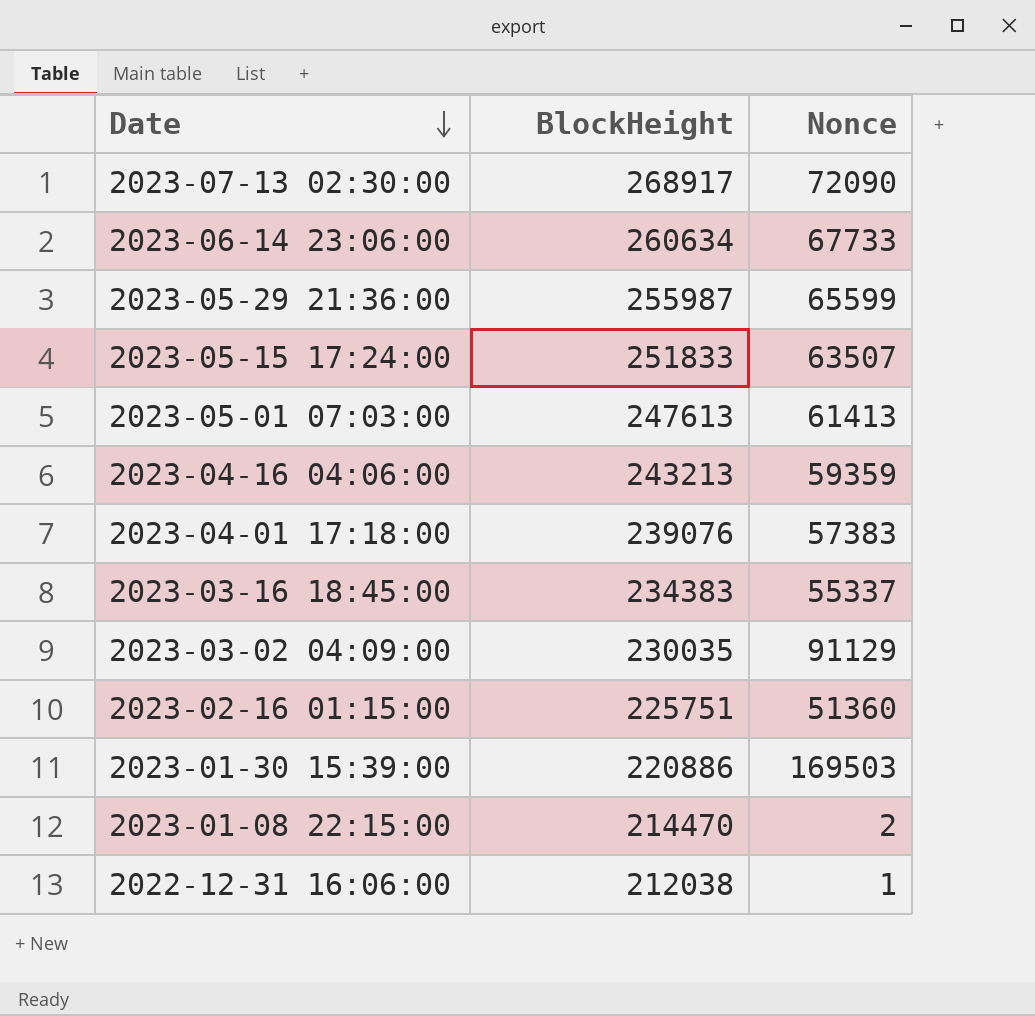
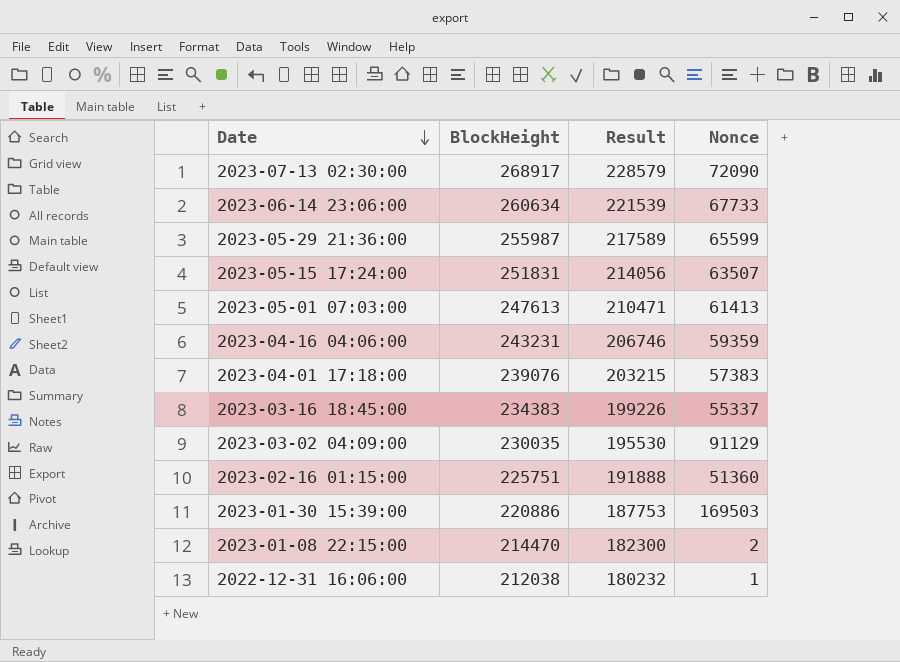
column Result | formula: none -> [BlockHeight] * 0.85
2023-05-15 17:24:00 | BlockHeight: 251833 -> 251831
2023-04-16 04:06:00 | BlockHeight: 243213 -> 243231

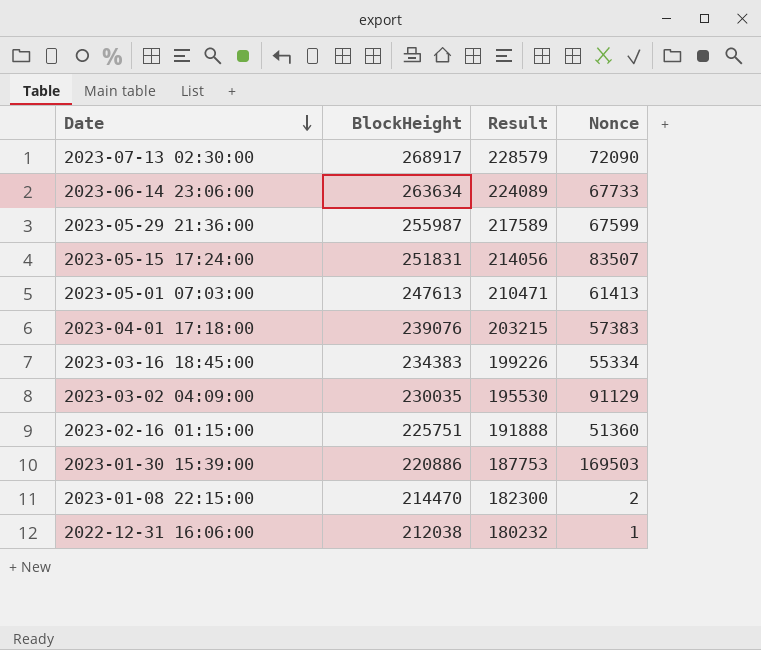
row 2023-04-16 04:06:00: 243231 | 206746 | 59359 -> none
2023-06-14 23:06:00 | BlockHeight: 260634 -> 263634
2023-06-14 23:06:00 | Result: 221539 -> 224089
2023-05-29 21:36:00 | Nonce: 65599 -> 67599
2023-05-15 17:24:00 | Nonce: 63507 -> 83507
2023-03-16 18:45:00 | Nonce: 55337 -> 55334

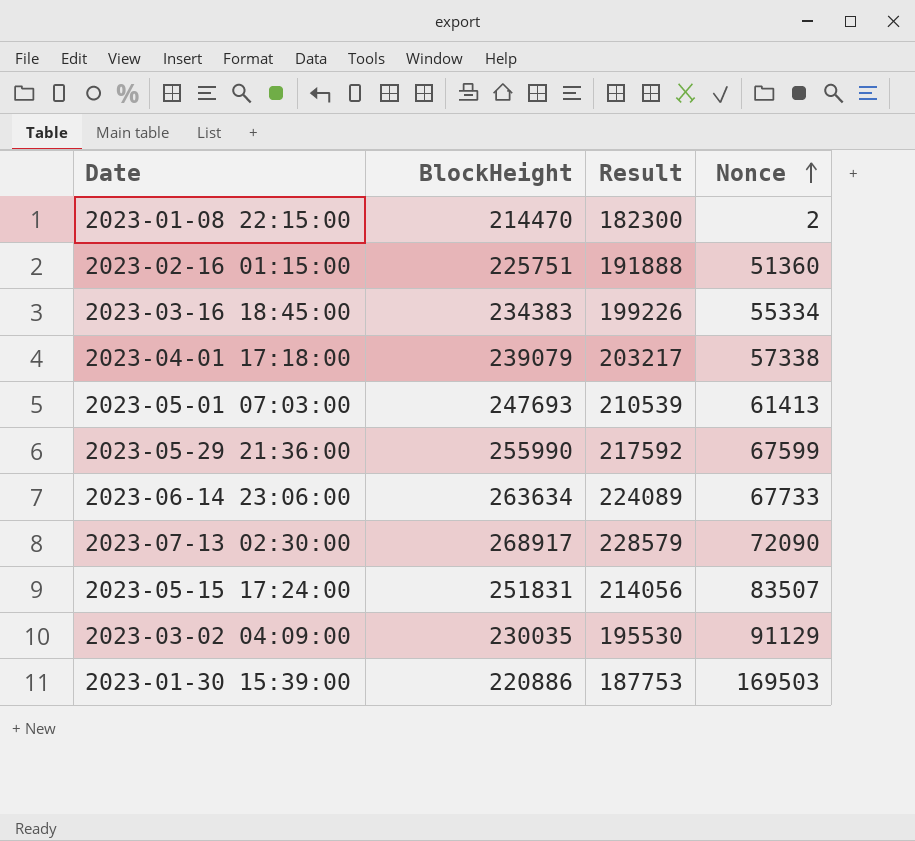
row order: Date descending -> Nonce ascending
row 2022-12-31 16:06:00: 212038 | 180232 | 1 -> none
2023-04-01 17:18:00 | BlockHeight: 239076 -> 239079
2023-04-01 17:18:00 | Result: 203215 -> 203217
2023-04-01 17:18:00 | Nonce: 57383 -> 57338
2023-05-01 07:03:00 | BlockHeight: 247613 -> 247693
2023-05-01 07:03:00 | Result: 210471 -> 210539
2023-05-29 21:36:00 | BlockHeight: 255987 -> 255990
2023-05-29 21:36:00 | Result: 217589 -> 217592

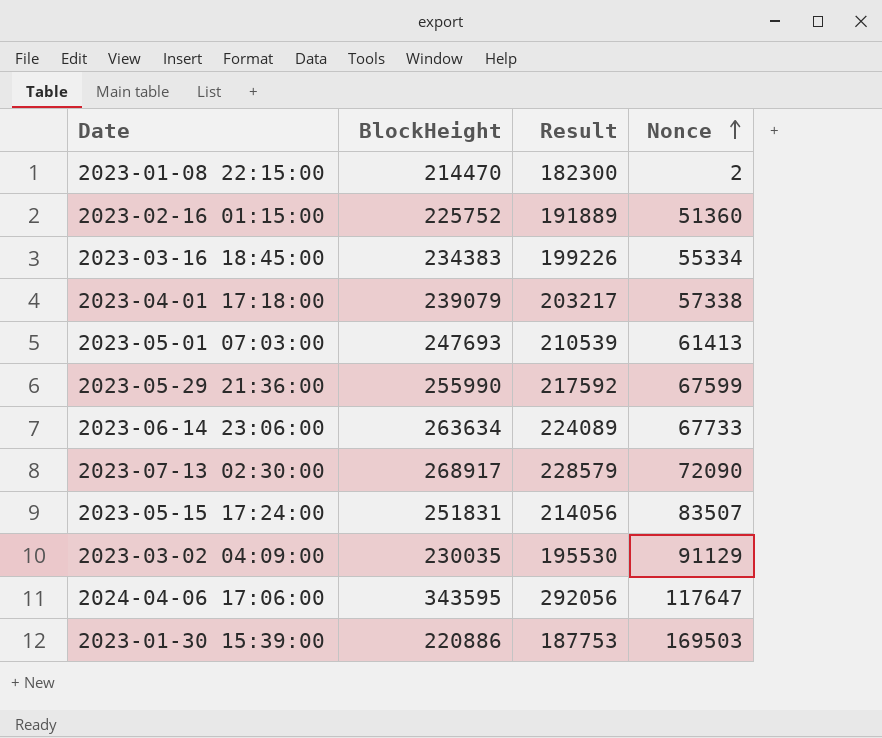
2023-02-16 01:15:00 | BlockHeight: 225751 -> 225752
2023-02-16 01:15:00 | Result: 191888 -> 191889
row 2024-04-06 17:06:00: none -> 343595 | 292056 | 117647

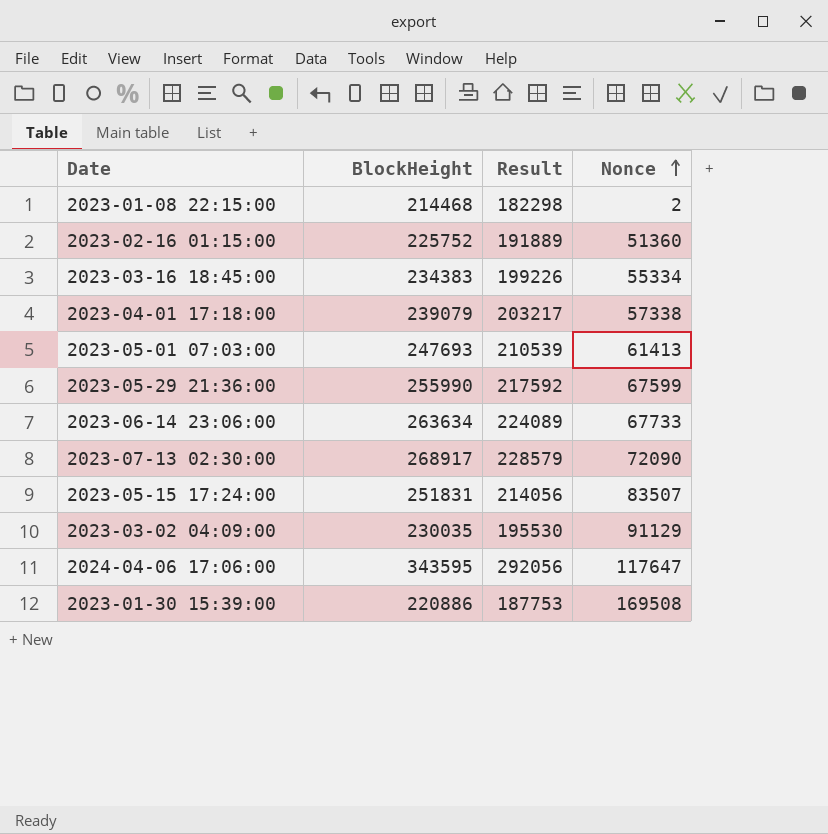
2023-01-08 22:15:00 | BlockHeight: 214470 -> 214468
2023-01-08 22:15:00 | Result: 182300 -> 182298
2023-01-30 15:39:00 | Nonce: 169503 -> 169508

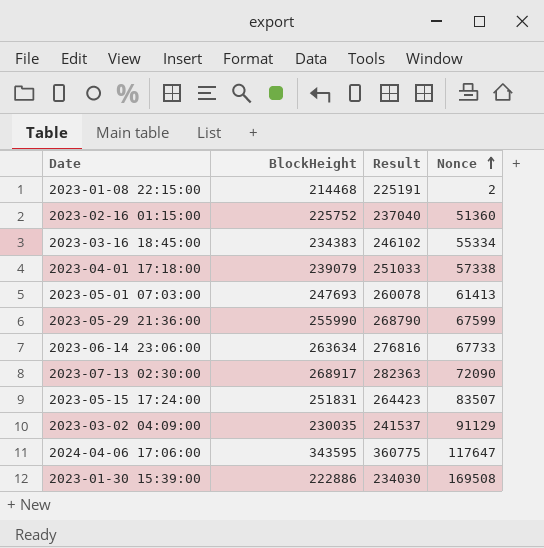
column Result | formula: [BlockHeight] * 0.85 -> [BlockHeight] * 1.05
2023-01-30 15:39:00 | BlockHeight: 220886 -> 222886

